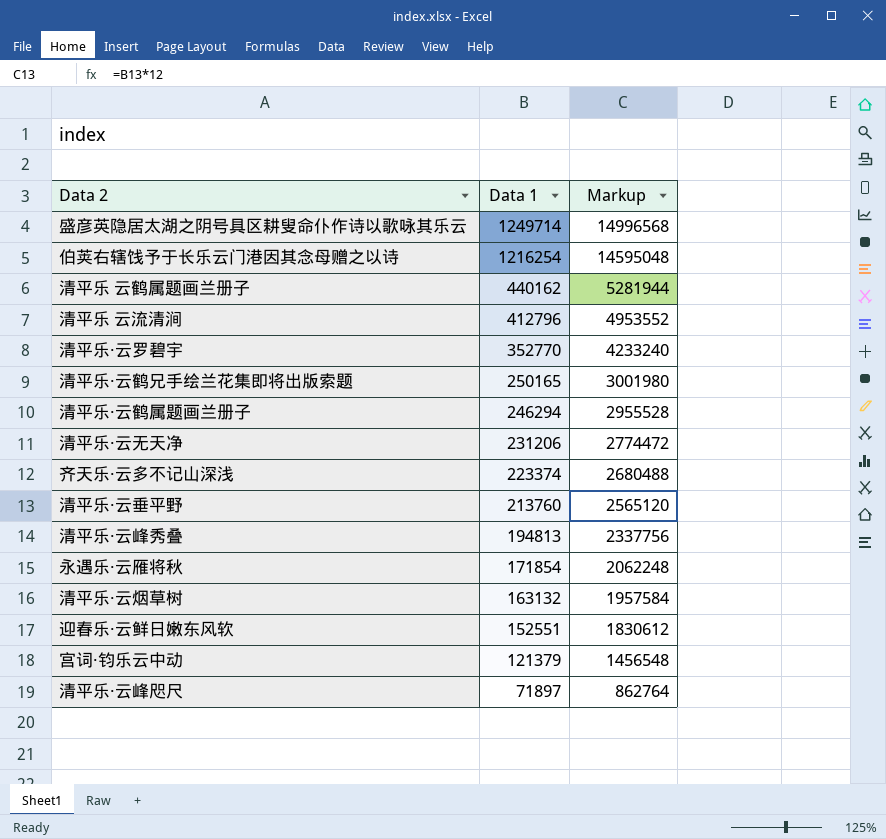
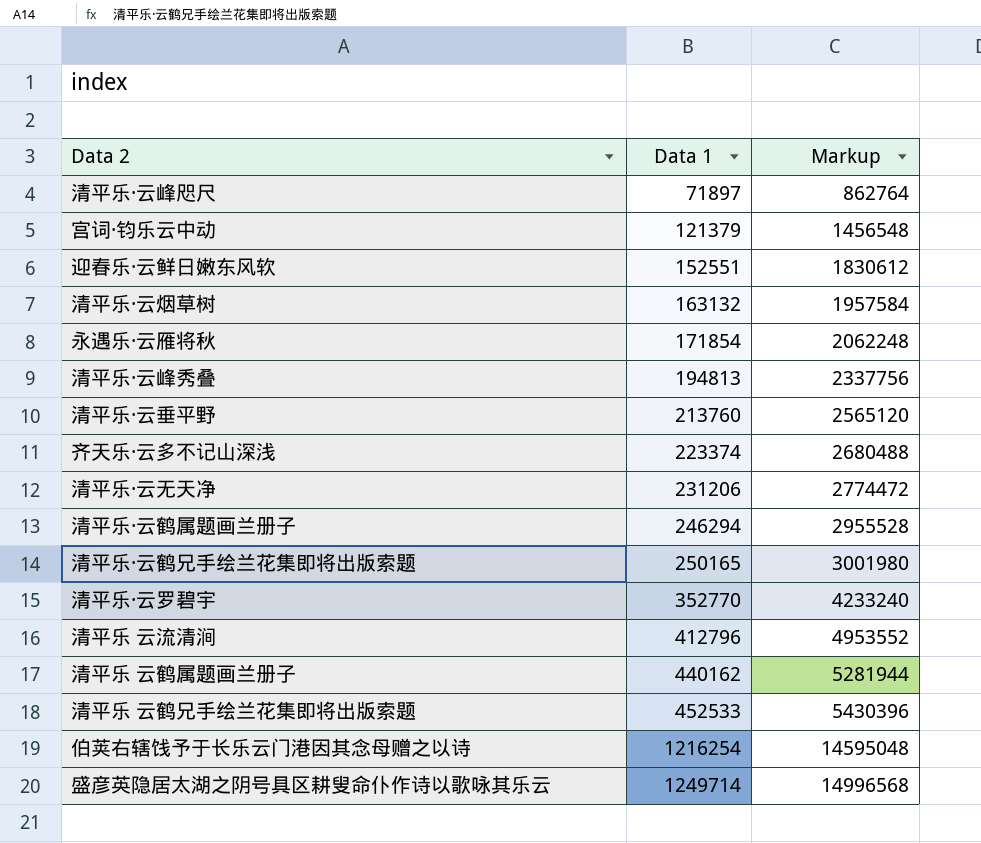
row order: Data 1 descending -> Data 1 ascending
row 清平乐 云鹤兄手绘兰花集即将出版索题: none -> 452533 | 5430396

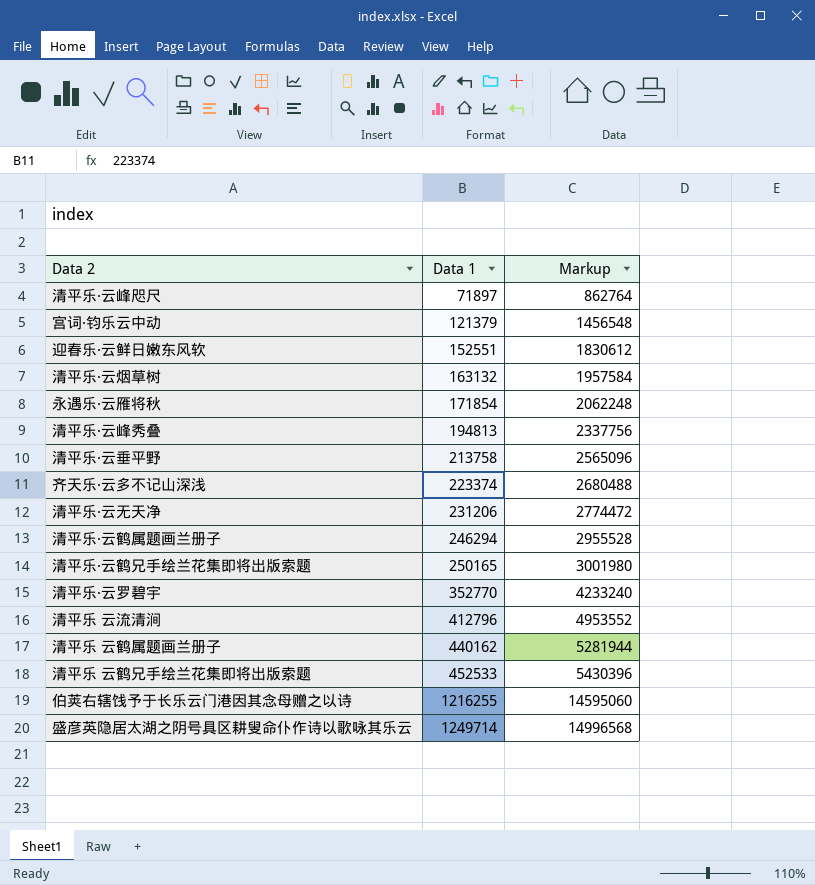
清平乐·云垂平野 | Data 1: 213760 -> 213758
清平乐·云垂平野 | Markup: 2565120 -> 2565096
伯荚右辖饯予于长乐云门港因其念母赠之以诗 | Data 1: 1216254 -> 1216255
伯荚右辖饯予于长乐云门港因其念母赠之以诗 | Markup: 14595048 -> 14595060

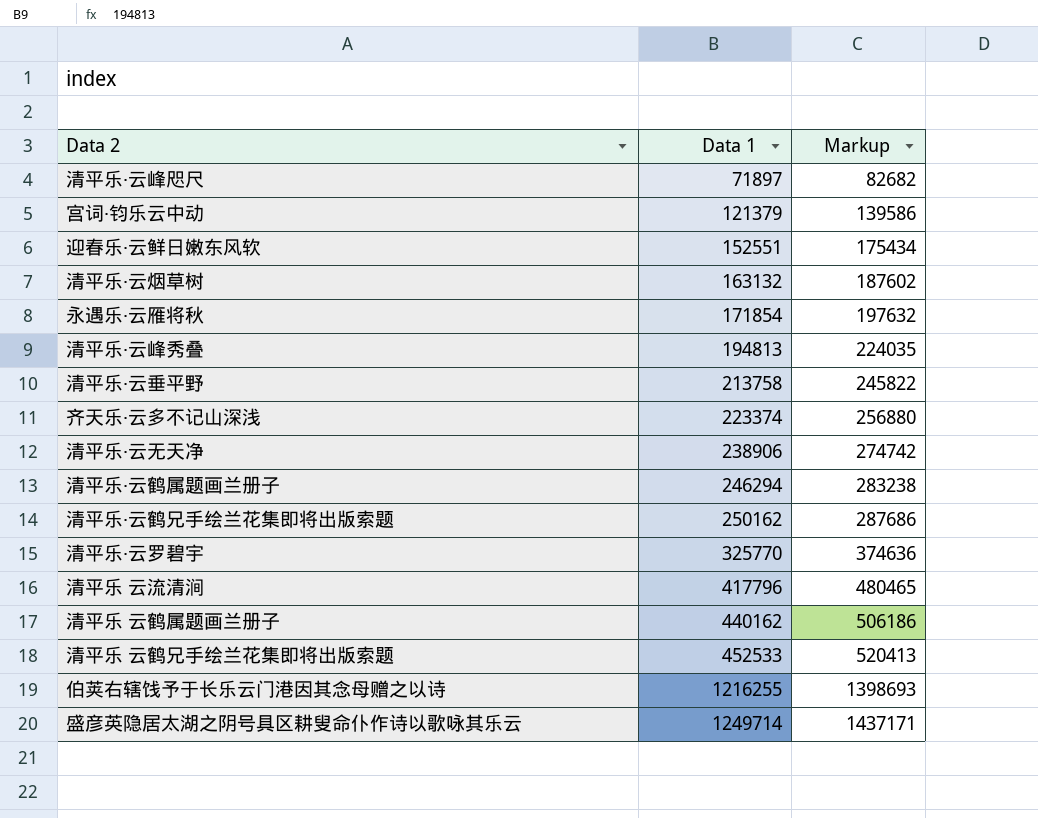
column Markup | formula: [Data 1] * 12 -> [Data 1] * 1.15
清平乐·云无天净 | Data 1: 231206 -> 238906
清平乐·云鹤兄手绘兰花集即将出版索题 | Data 1: 250165 -> 250162
清平乐·云罗碧宇 | Data 1: 352770 -> 325770
清平乐 云流清涧 | Data 1: 412796 -> 417796

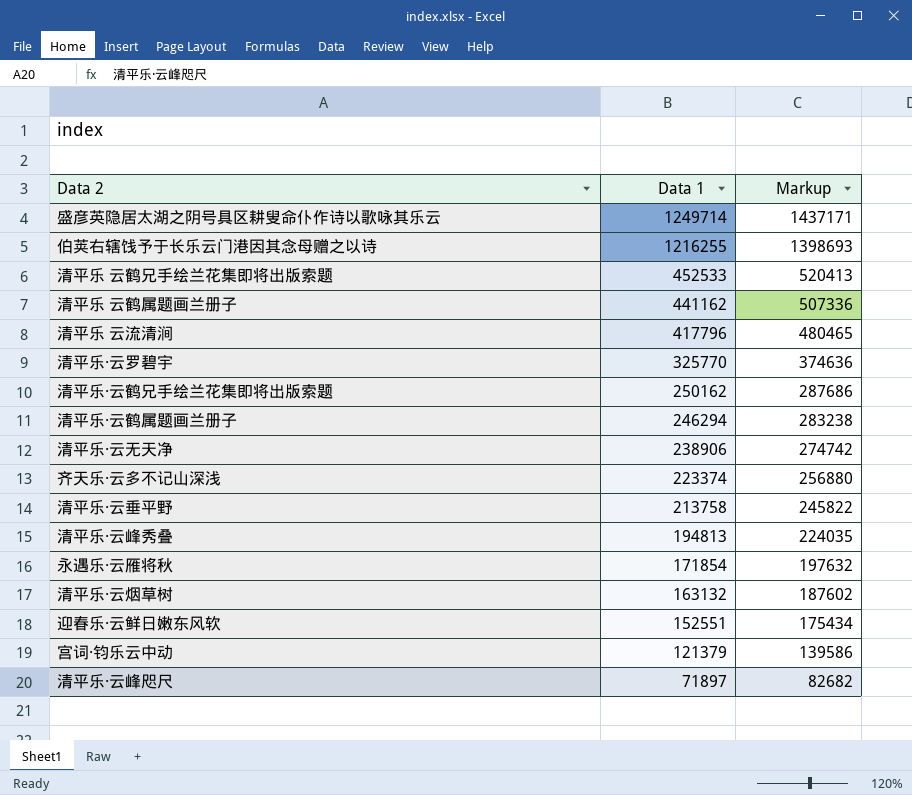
row order: Data 1 ascending -> Data 1 descending
清平乐 云鹤属题画兰册子 | Data 1: 440162 -> 441162
清平乐 云鹤属题画兰册子 | Markup: 506186 -> 507336

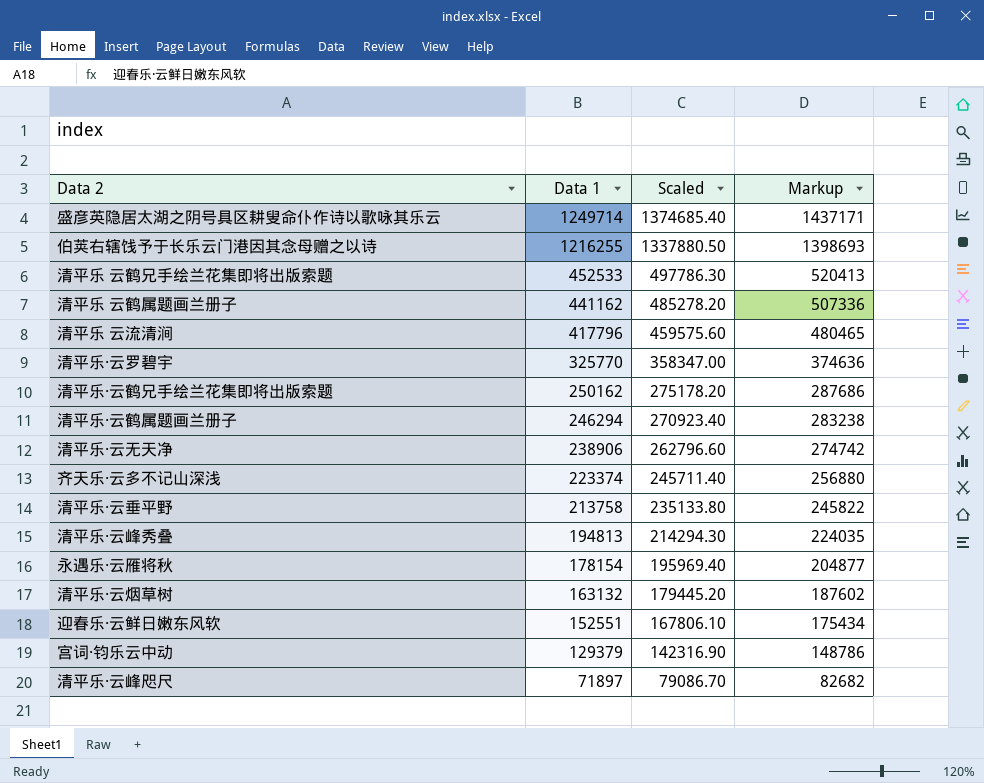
column Scaled | formula: none -> [Data 1] * 1.1
永遇乐·云雁将秋 | Data 1: 171854 -> 178154
永遇乐·云雁将秋 | Markup: 197632 -> 204877
宫词·钧乐云中动 | Data 1: 121379 -> 129379
宫词·钧乐云中动 | Markup: 139586 -> 148786

